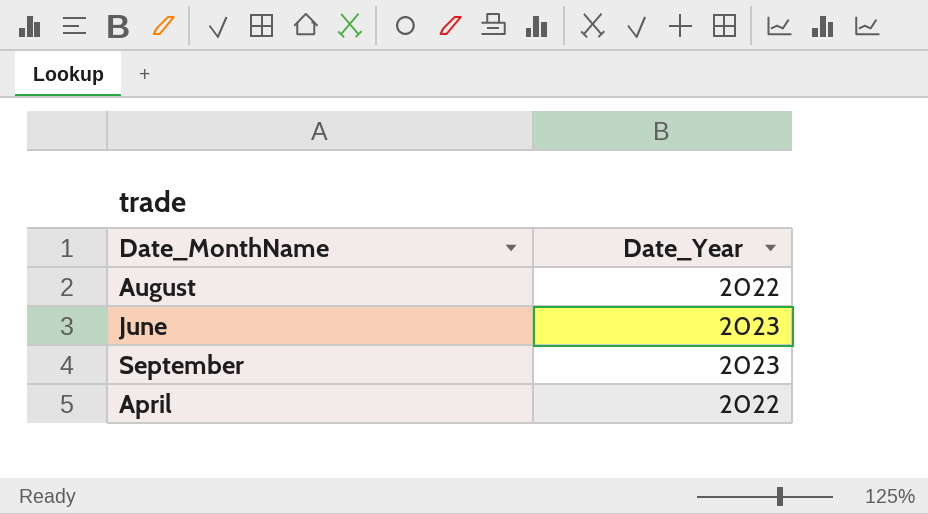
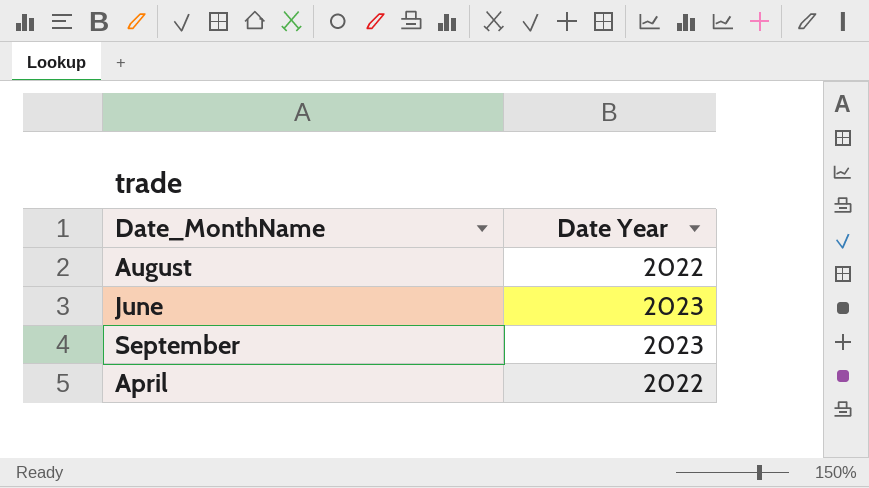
column name: Date_Year -> Date Year

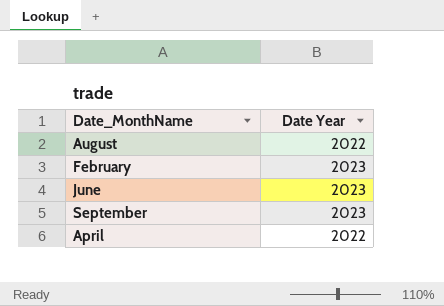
row February: none -> 2023

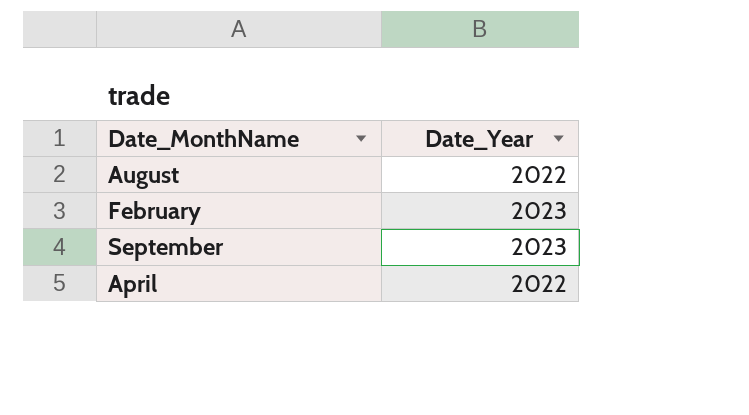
column name: Date Year -> Date_Year
row June: 2023 -> none

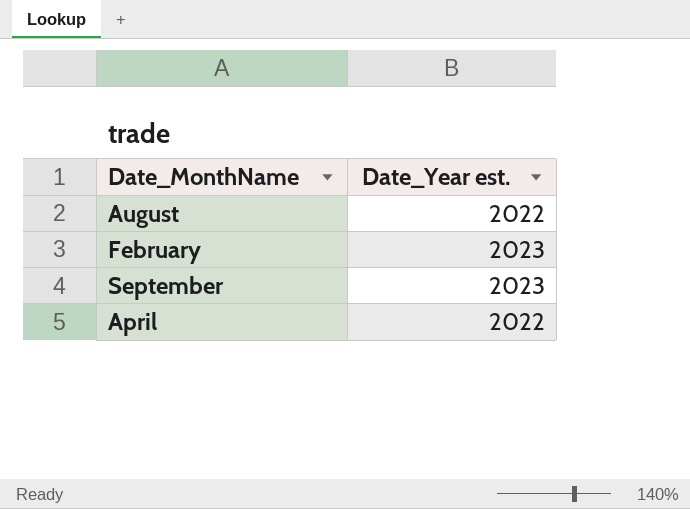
column name: Date_Year -> Date_Year est.

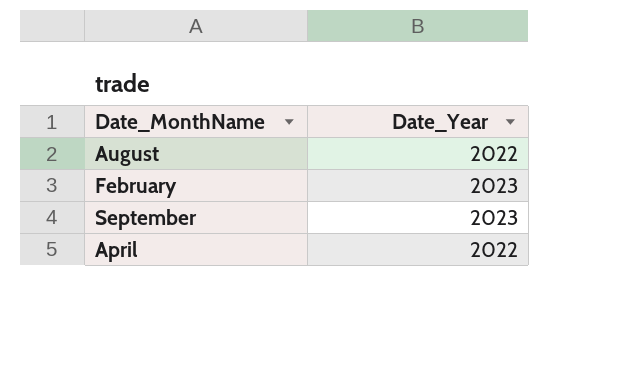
column name: Date_Year est. -> Date_Year

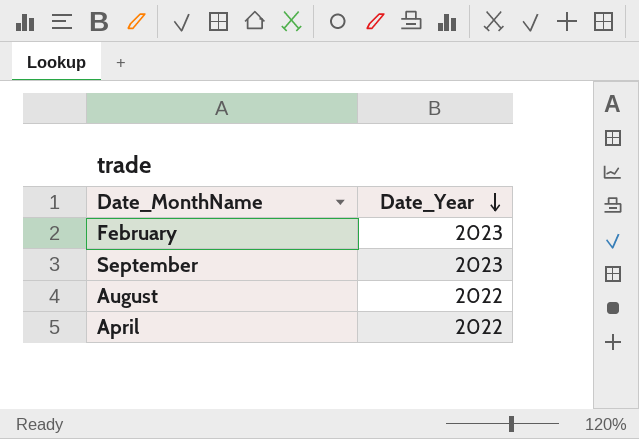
row order: none -> Date_Year descending

